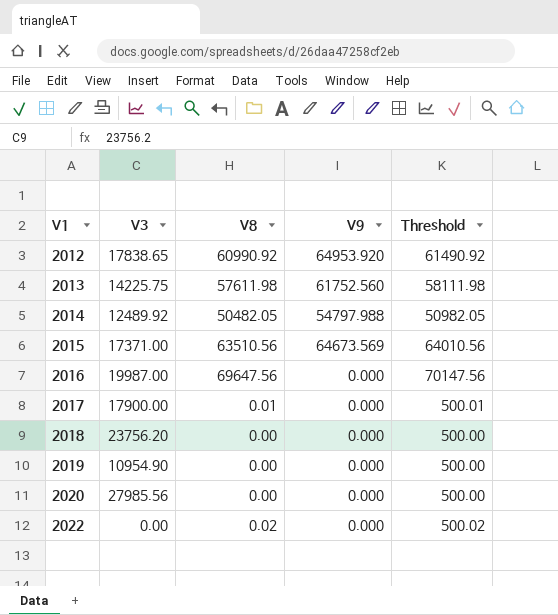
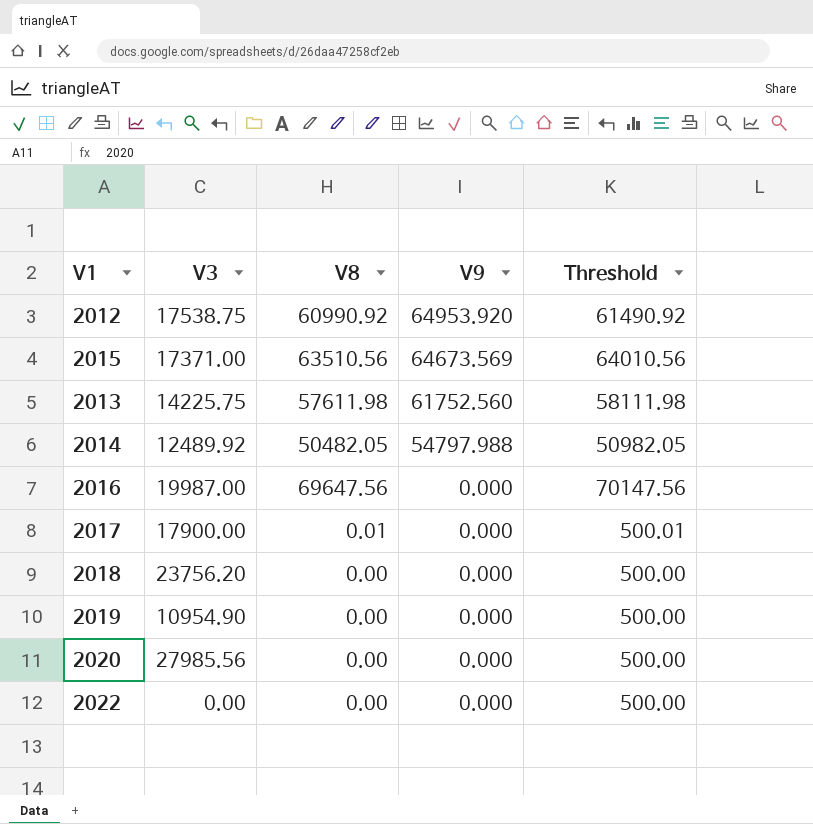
row order: V1 ascending -> V9 descending
2012 | V3: 17838.65 -> 17538.75
2022 | V8: 0.02 -> 0.00
2022 | Threshold: 500.02 -> 500.00

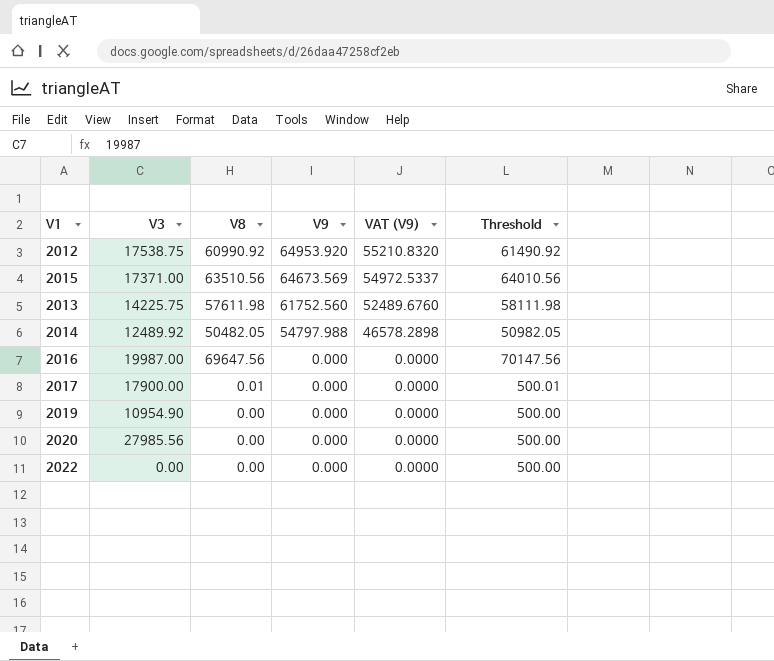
column VAT (V9) | formula: none -> [V9] * 0.85
row 2018: 23756.20 | 0.00 | 0.000 | 500.00 -> none

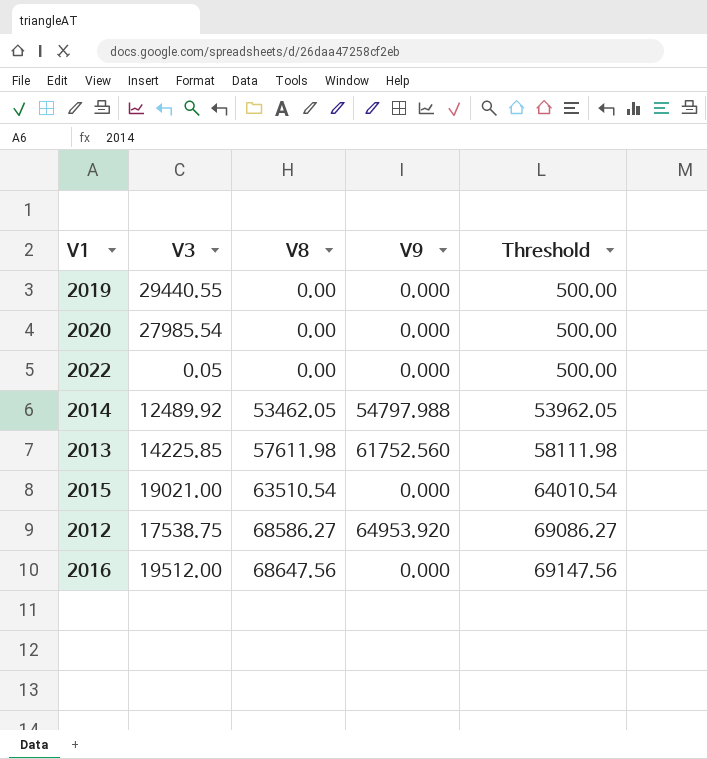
row order: V9 descending -> V8 ascending
column VAT (V9) | formula: [V9] * 0.85 -> none
row 2017: 17900.00 | 0.01 | 0.000 | 0.0000 | 500.01 -> none
2019 | V3: 10954.90 -> 29440.55
2020 | V3: 27985.56 -> 27985.54
2022 | V3: 0.00 -> 0.05
2014 | V8: 50482.05 -> 53462.05
2014 | Threshold: 50982.05 -> 53962.05
2013 | V3: 14225.75 -> 14225.85
2015 | V3: 17371.00 -> 19021.00
2015 | V8: 63510.56 -> 63510.54
2015 | V9: 64673.569 -> 0.000
2015 | Threshold: 64010.56 -> 64010.54
2012 | V8: 60990.92 -> 68586.27
2012 | Threshold: 61490.92 -> 69086.27
2016 | V3: 19987.00 -> 19512.00
2016 | V8: 69647.56 -> 68647.56
2016 | Threshold: 70147.56 -> 69147.56

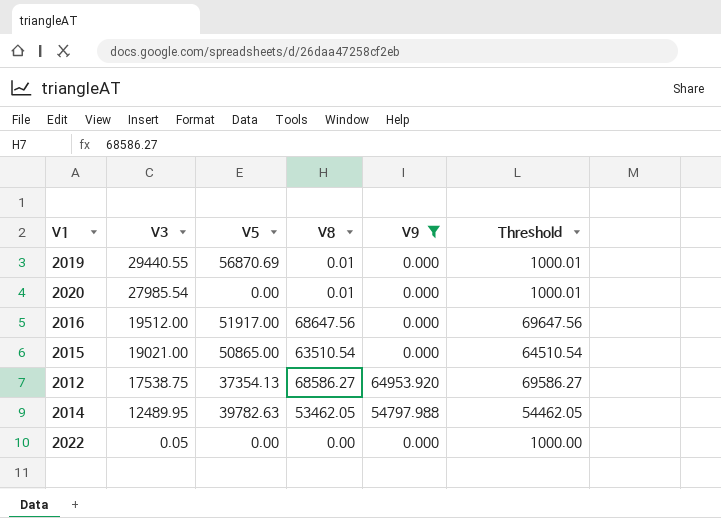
filter: none -> V9 != 61752.560
row order: V8 ascending -> V3 descending
column V5 | position: none -> 3
column Threshold | formula: [V8] + 500 -> [V8] + 1000
2019 | V8: 0.00 -> 0.01
2020 | V8: 0.00 -> 0.01
2014 | V3: 12489.92 -> 12489.95

